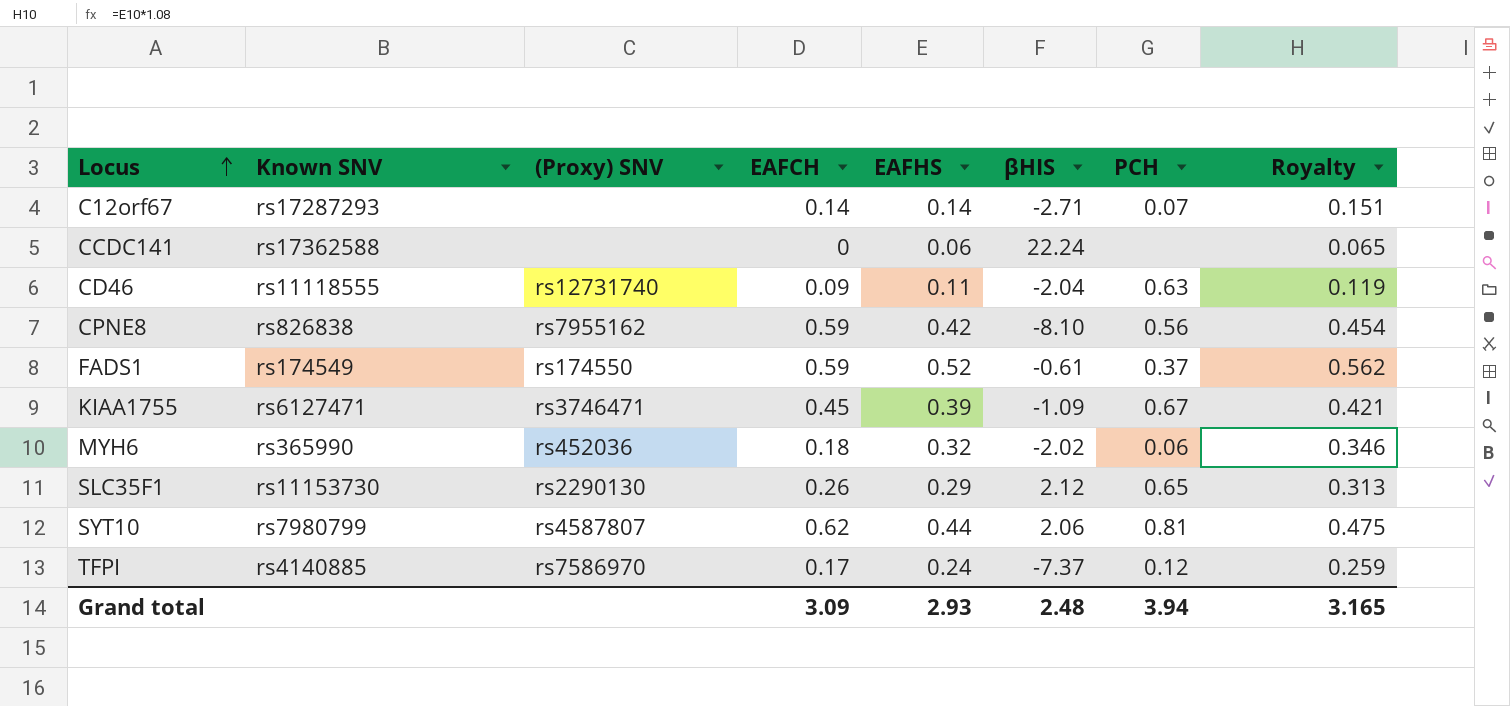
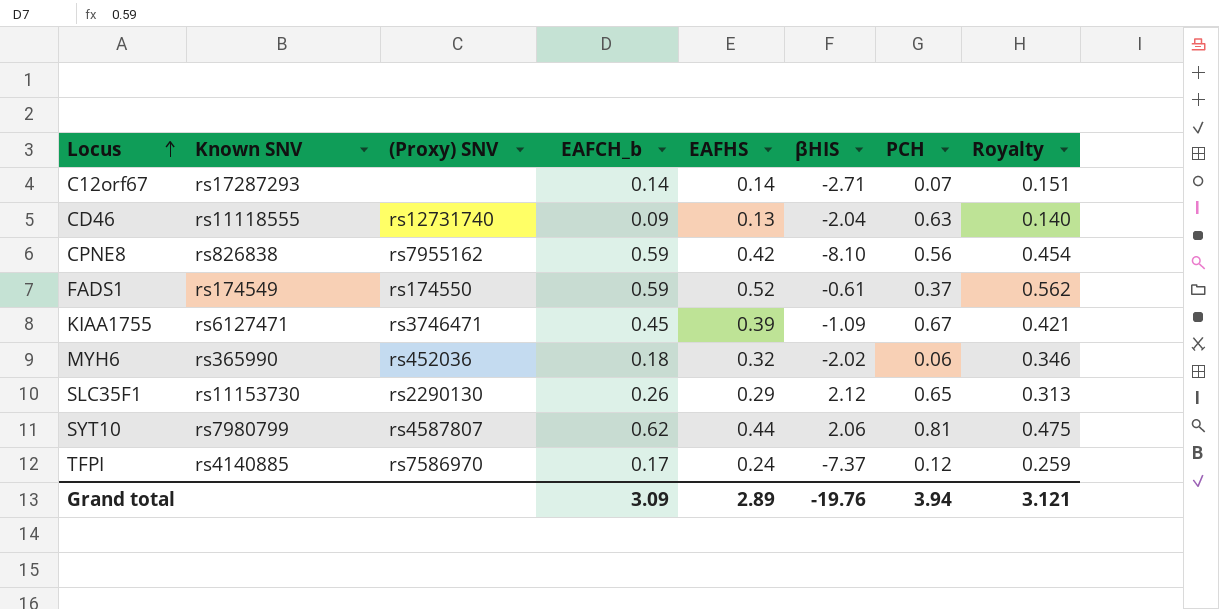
column name: EAFCH -> EAFCH_b
row CCDC141: rs17362588 | none | 0 | 0.06 | 22.24 | none | 0.065 -> none
CD46 | EAFHS: 0.11 -> 0.13
CD46 | Royalty: 0.119 -> 0.140
Grand total | EAFHS: 2.93 -> 2.89
Grand total | βHIS: 2.48 -> -19.76
Grand total | Royalty: 3.165 -> 3.121

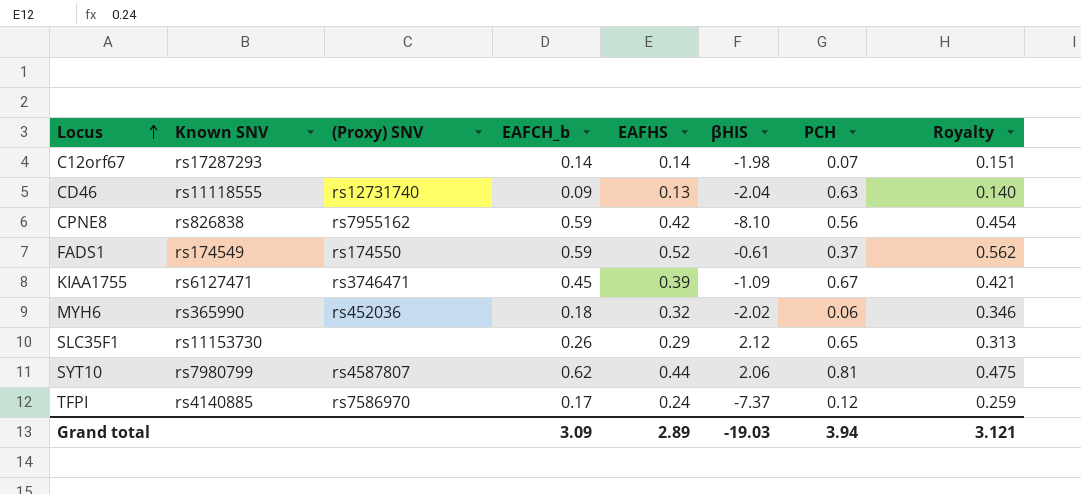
C12orf67 | βHIS: -2.71 -> -1.98
SLC35F1 | (Proxy) SNV: rs2290130 -> none
Grand total | βHIS: -19.76 -> -19.03

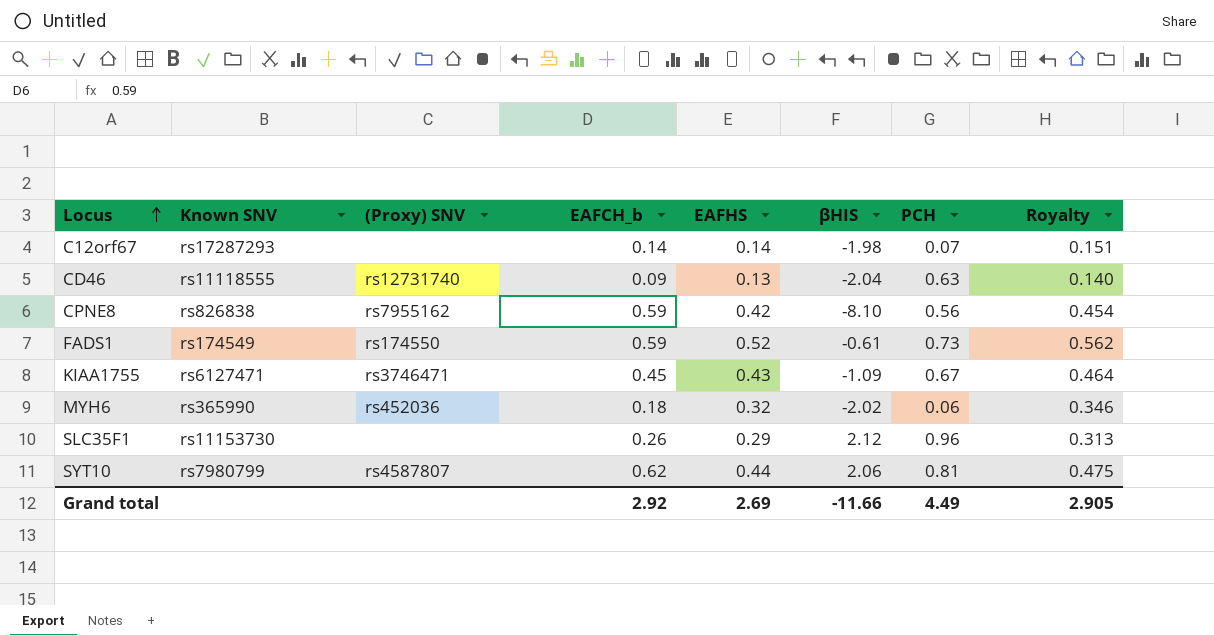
row TFPI: rs4140885 | rs7586970 | 0.17 | 0.24 | -7.37 | 0.12 | 0.259 -> none
FADS1 | PCH: 0.37 -> 0.73
KIAA1755 | EAFHS: 0.39 -> 0.43
KIAA1755 | Royalty: 0.421 -> 0.464
SLC35F1 | PCH: 0.65 -> 0.96
Grand total | EAFCH_b: 3.09 -> 2.92
Grand total | EAFHS: 2.89 -> 2.69
Grand total | βHIS: -19.03 -> -11.66
Grand total | PCH: 3.94 -> 4.49
Grand total | Royalty: 3.121 -> 2.905

